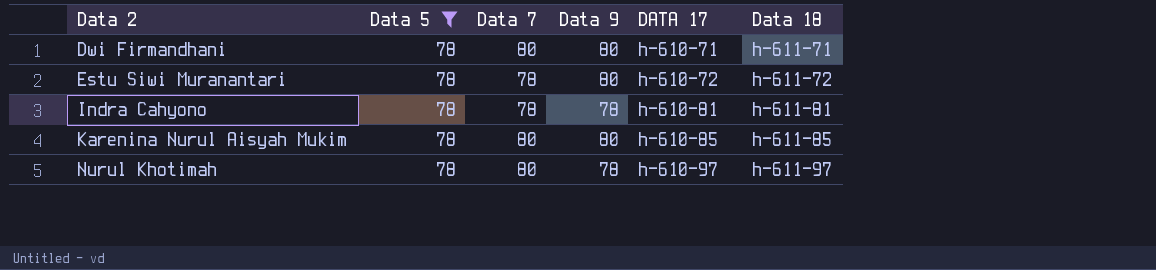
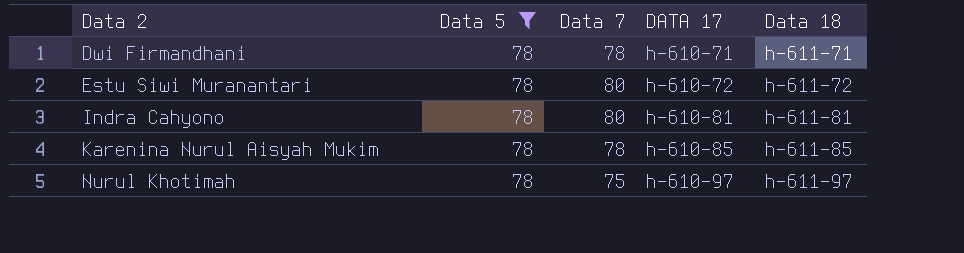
column Data 9 | position: 4 -> none
Dwi Firmandhani | Data 7: 80 -> 78
Estu Siwi Muranantari | Data 7: 78 -> 80
Indra Cahyono | Data 7: 78 -> 80
Karenina Nurul Aisyah Mukim | Data 7: 80 -> 78
Nurul Khotimah | Data 7: 80 -> 75

